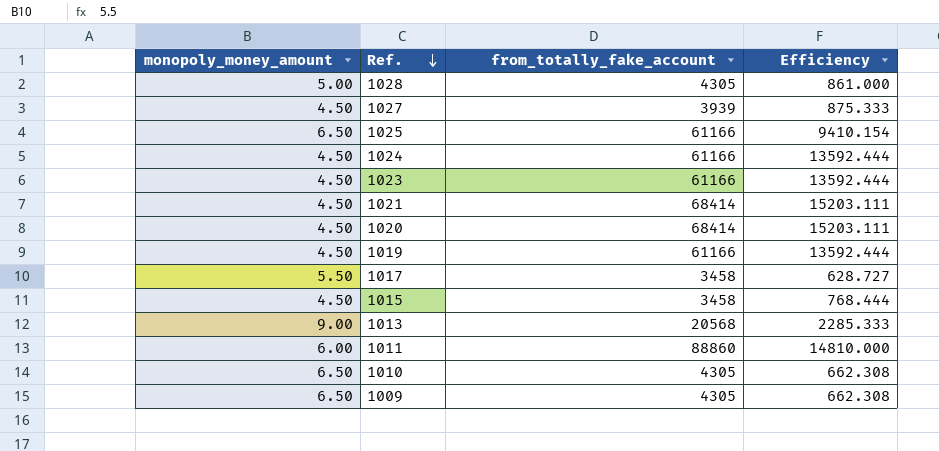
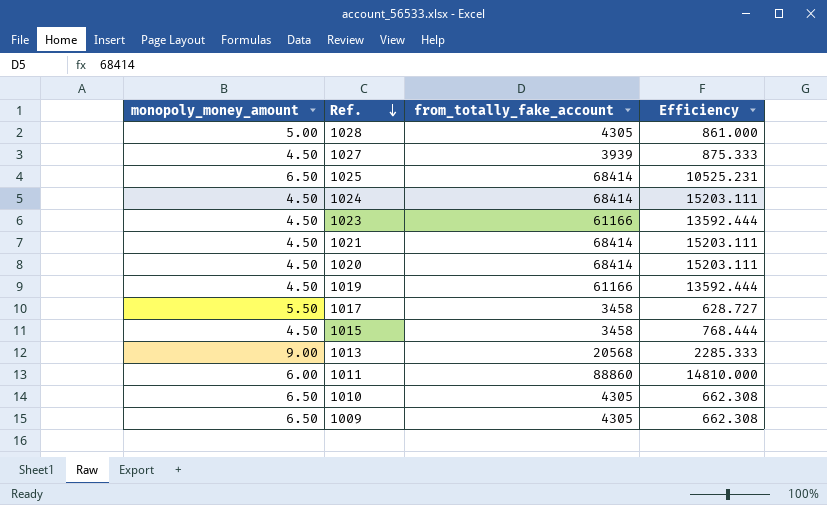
1025 | from_totally_fake_account: 61166 -> 68414
1025 | Efficiency: 9410.154 -> 10525.231
1024 | from_totally_fake_account: 61166 -> 68414
1024 | Efficiency: 13592.444 -> 15203.111

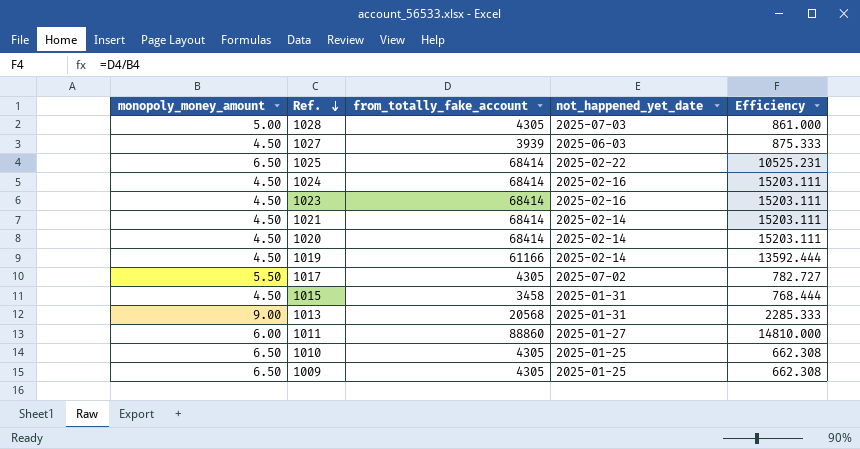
column not_happened_yet_date | position: none -> 4
1023 | from_totally_fake_account: 61166 -> 68414
1023 | Efficiency: 13592.444 -> 15203.111
1017 | from_totally_fake_account: 3458 -> 4305
1017 | Efficiency: 628.727 -> 782.727

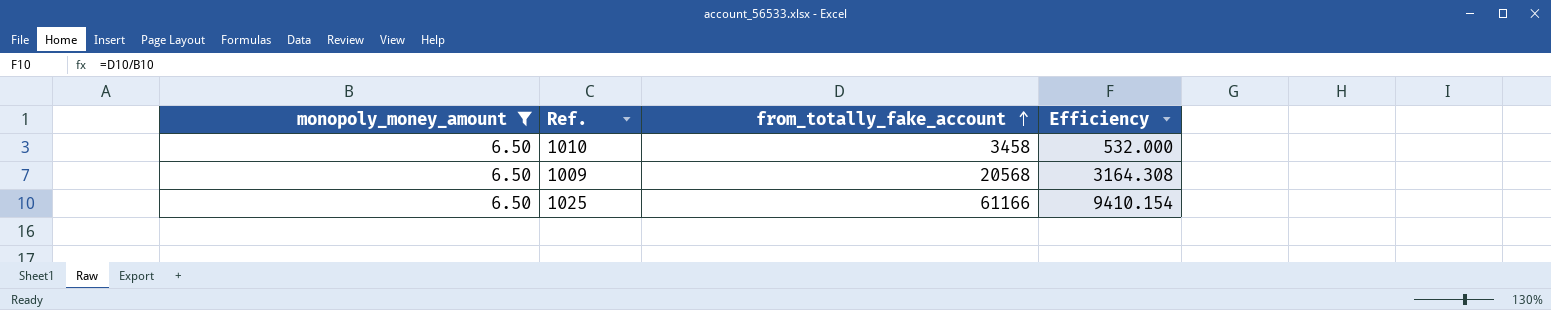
filter: none -> monopoly_money_amount = 6.50
row order: Ref. descending -> from_totally_fake_account ascending
column not_happened_yet_date | position: 4 -> none
1010 | from_totally_fake_account: 4305 -> 3458
1010 | Efficiency: 662.308 -> 532.000
1009 | from_totally_fake_account: 4305 -> 20568
1009 | Efficiency: 662.308 -> 3164.308
1025 | from_totally_fake_account: 68414 -> 61166
1025 | Efficiency: 10525.231 -> 9410.154

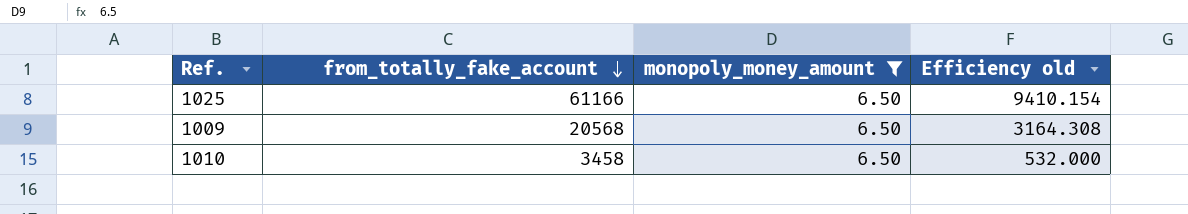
row order: from_totally_fake_account ascending -> from_totally_fake_account descending
column monopoly_money_amount | position: 1 -> 3
column name: Efficiency -> Efficiency old

